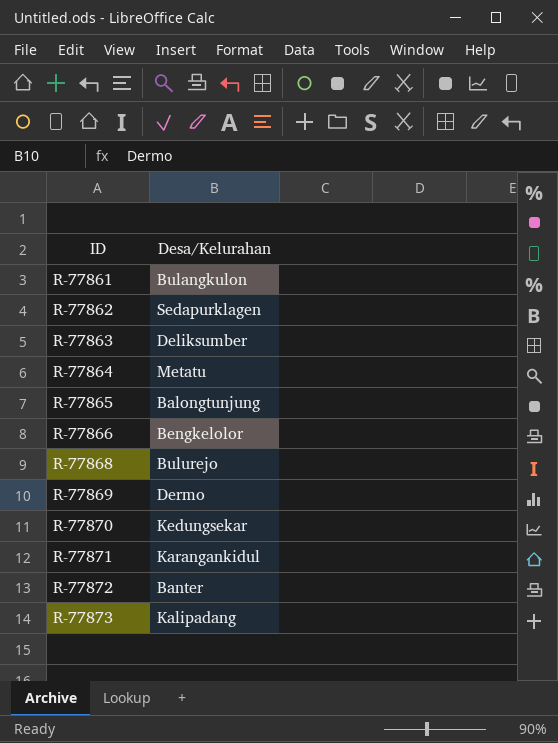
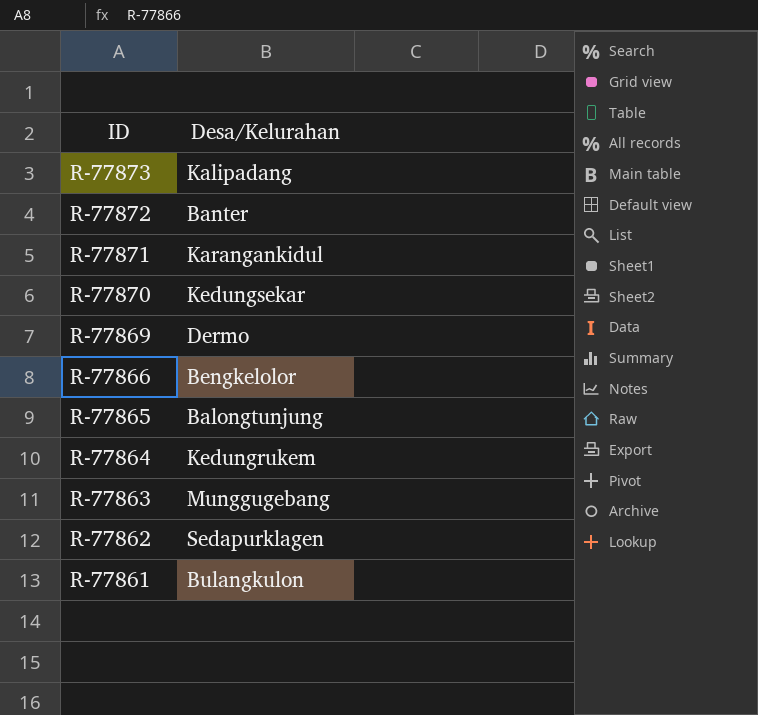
row order: ID ascending -> ID descending
row R-77868: Bulurejo -> none
R-77864 | Desa/Kelurahan: Metatu -> Kedungrukem
R-77863 | Desa/Kelurahan: Deliksumber -> Munggugebang

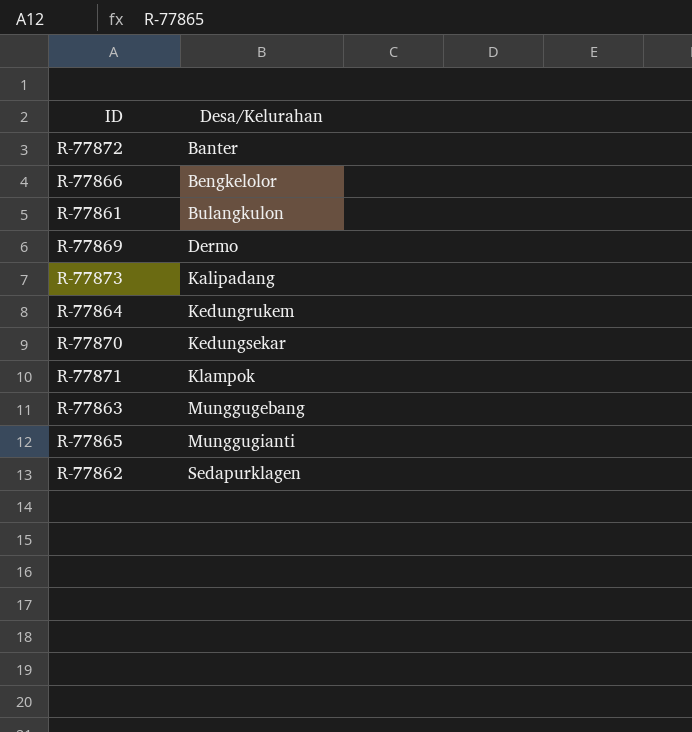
row order: ID descending -> Desa/Kelurahan ascending
R-77871 | Desa/Kelurahan: Karangankidul -> Klampok
R-77865 | Desa/Kelurahan: Balongtunjung -> Munggugianti

